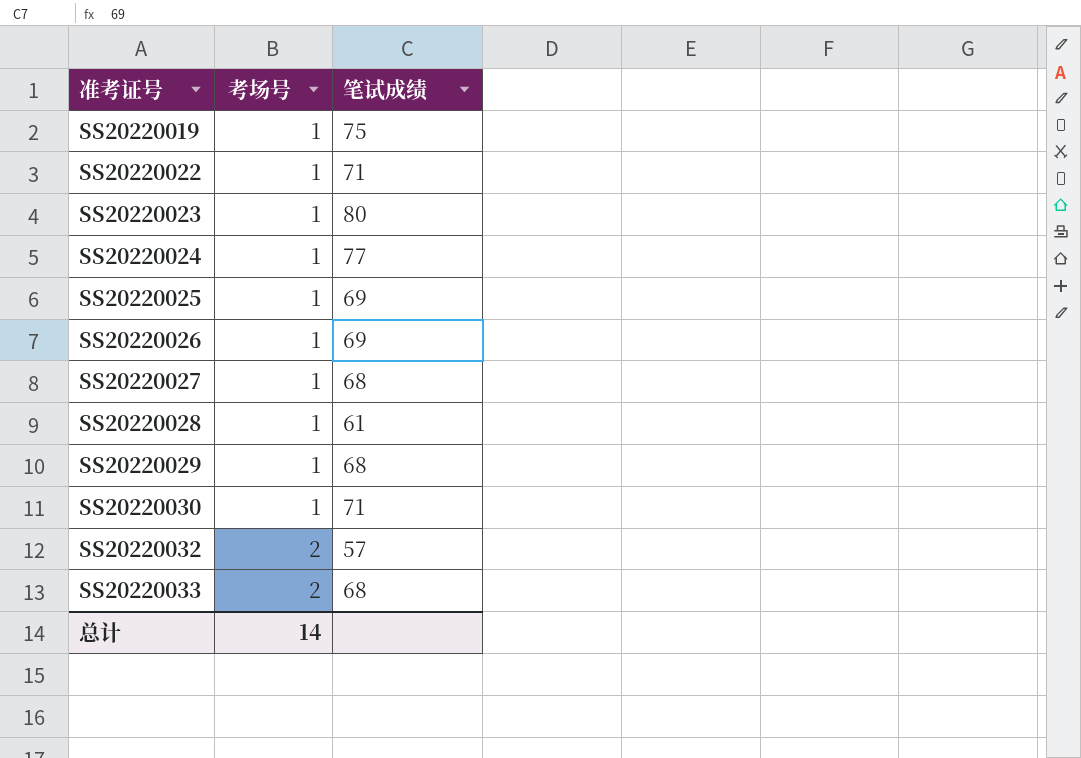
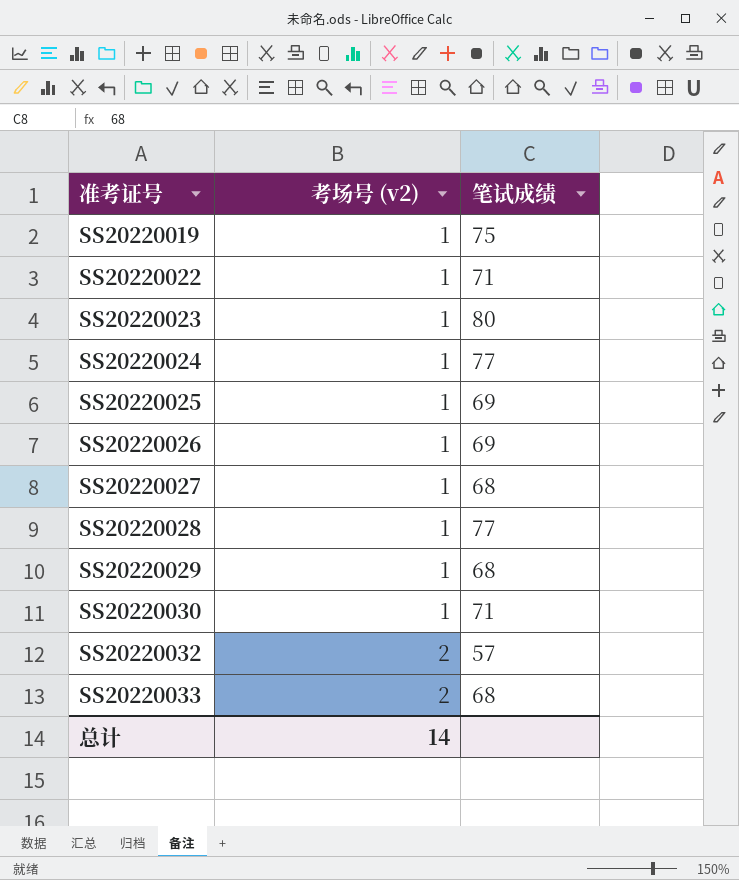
column name: 考场号 -> 考场号 (v2)
SS20220028 | 笔试成绩: 61 -> 77

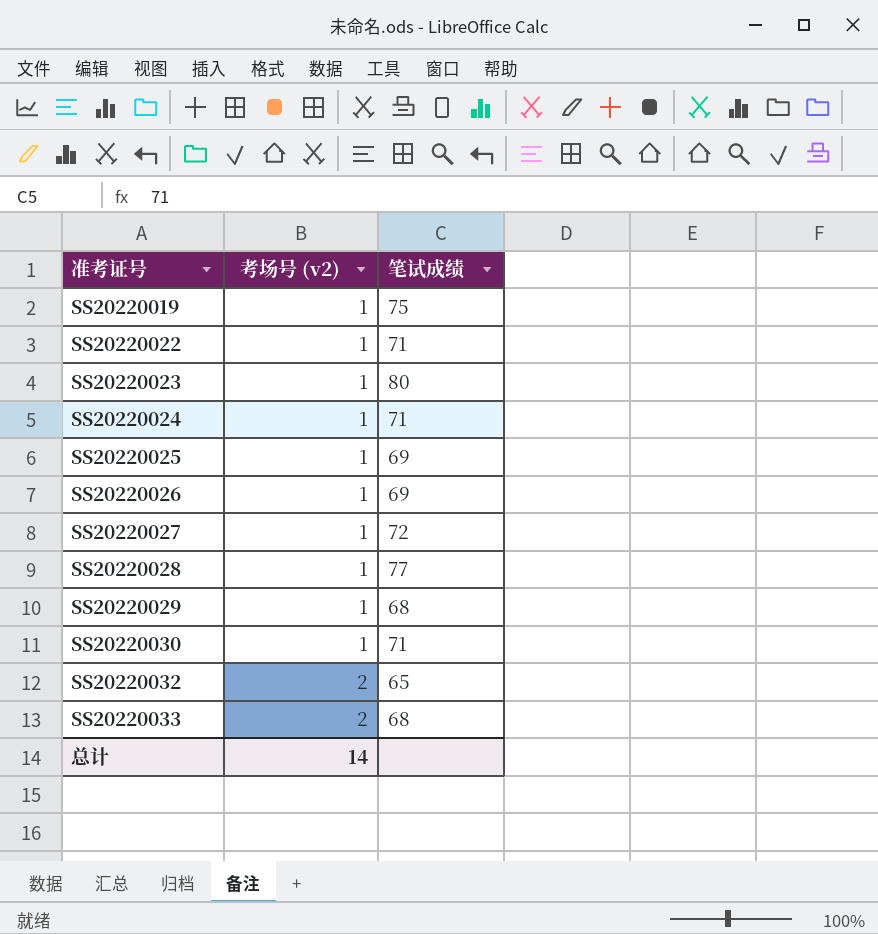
SS20220024 | 笔试成绩: 77 -> 71
SS20220027 | 笔试成绩: 68 -> 72
SS20220032 | 笔试成绩: 57 -> 65

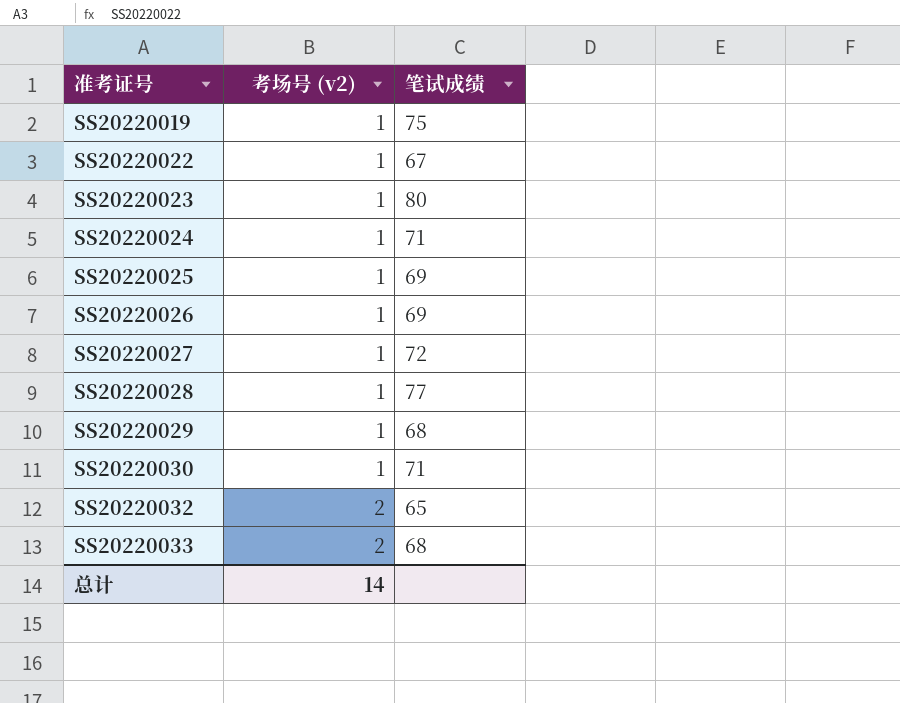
SS20220022 | 笔试成绩: 71 -> 67

